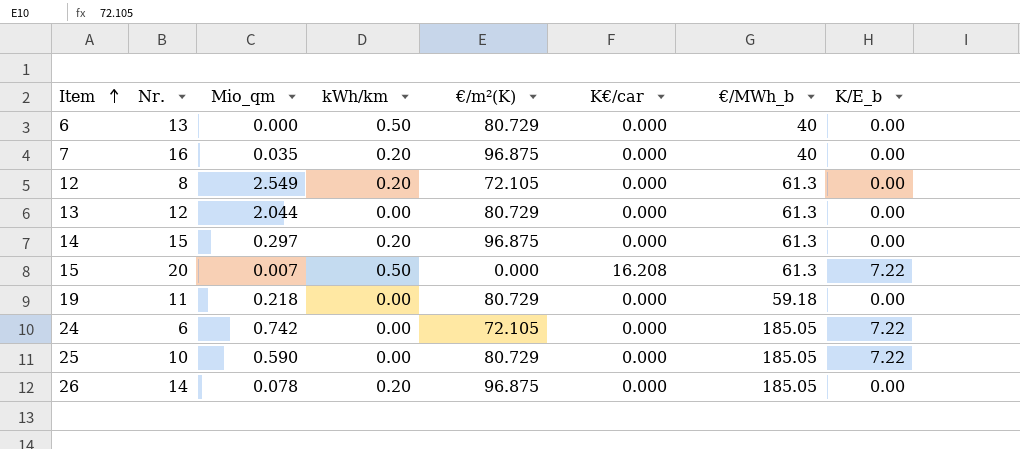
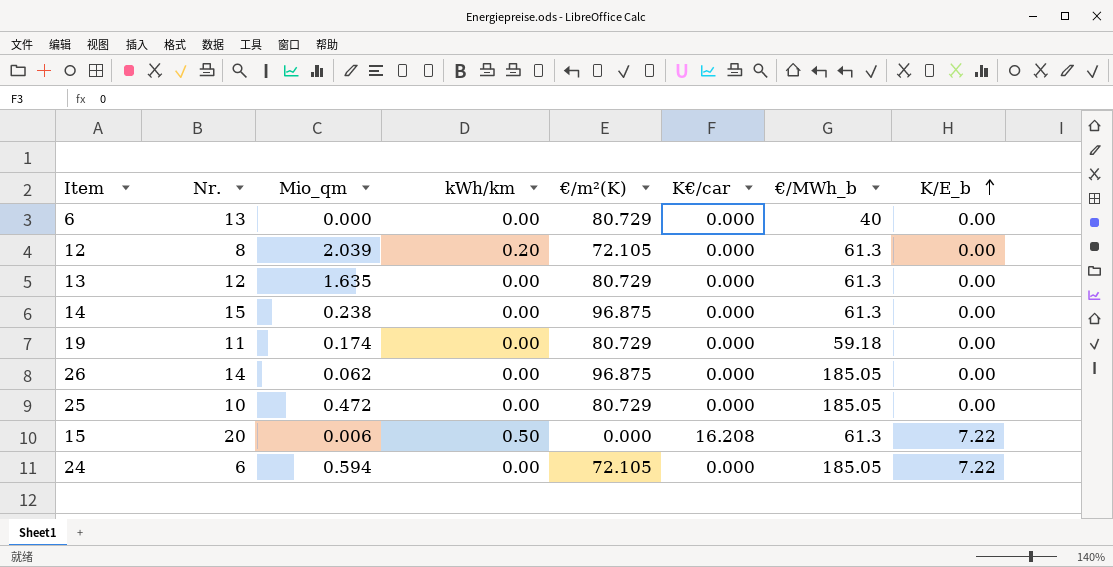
row order: Item ascending -> K/E_b ascending
row 7: 16 | 0.035 | 0.20 | 96.875 | 0.000 | 40 | 0.00 -> none
6 | kWh/km: 0.50 -> 0.00
12 | Mio_qm: 2.549 -> 2.039
13 | Mio_qm: 2.044 -> 1.635
14 | Mio_qm: 0.297 -> 0.238
14 | kWh/km: 0.20 -> 0.00
19 | Mio_qm: 0.218 -> 0.174
26 | Mio_qm: 0.078 -> 0.062
26 | kWh/km: 0.20 -> 0.00
25 | Mio_qm: 0.590 -> 0.472
25 | K/E_b: 7.22 -> 0.00
15 | Mio_qm: 0.007 -> 0.006
24 | Mio_qm: 0.742 -> 0.594

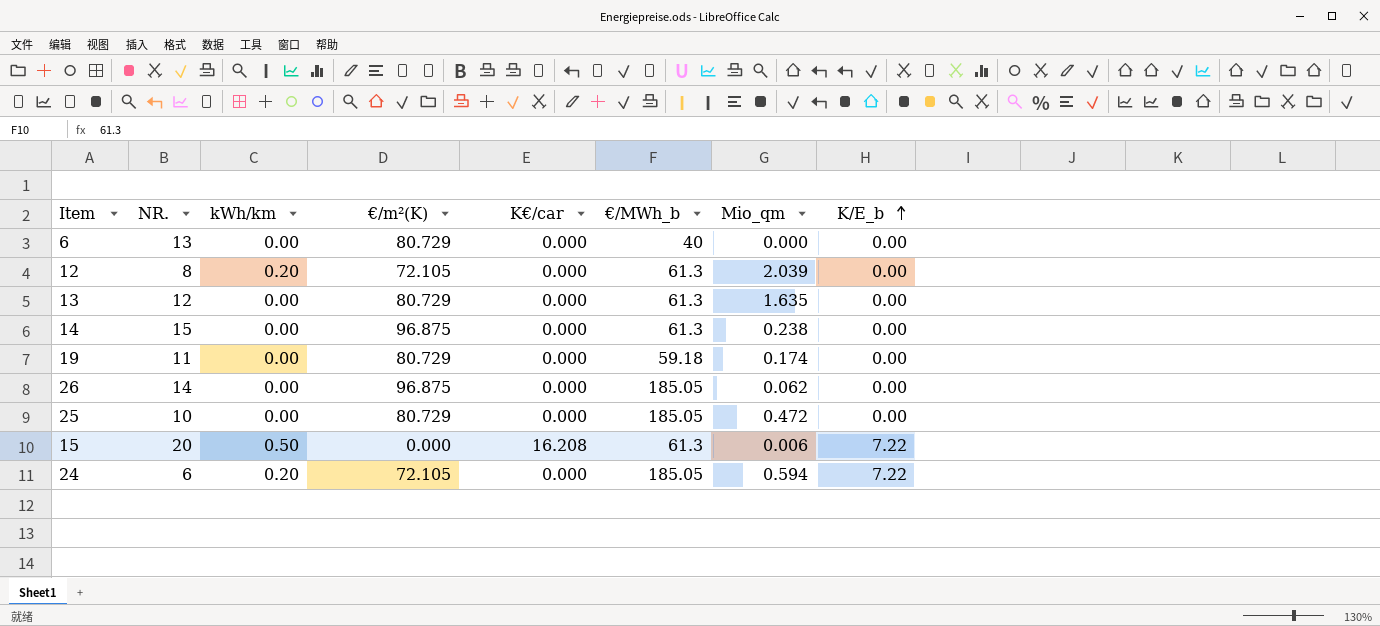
column name: Nr. -> NR.
column Mio_qm | position: 3 -> 7
24 | kWh/km: 0.00 -> 0.20

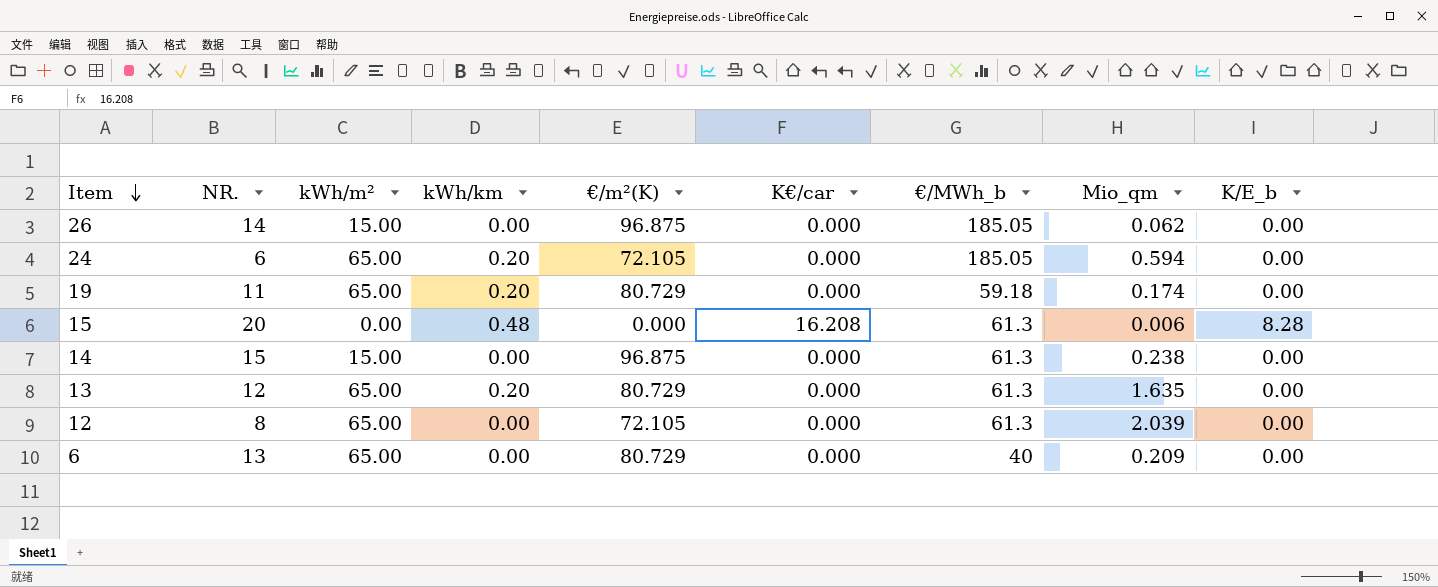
row order: K/E_b ascending -> Item descending
column kWh/m² | position: none -> 3
row 25: 10 | 0.00 | 80.729 | 0.000 | 185.05 | 0.472 | 0.00 -> none
24 | K/E_b: 7.22 -> 0.00
19 | kWh/km: 0.00 -> 0.20
15 | kWh/km: 0.50 -> 0.48
15 | K/E_b: 7.22 -> 8.28
13 | kWh/km: 0.00 -> 0.20
12 | kWh/km: 0.20 -> 0.00
6 | Mio_qm: 0.000 -> 0.209

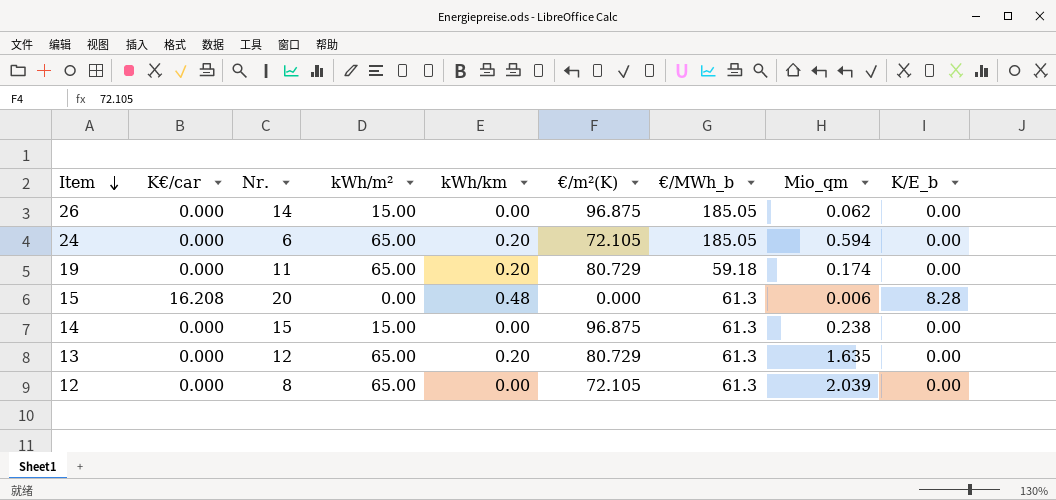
column K€/car | position: 6 -> 2
column name: NR. -> Nr.
row 6: 13 | 65.00 | 0.00 | 80.729 | 0.000 | 40 | 0.209 | 0.00 -> none

